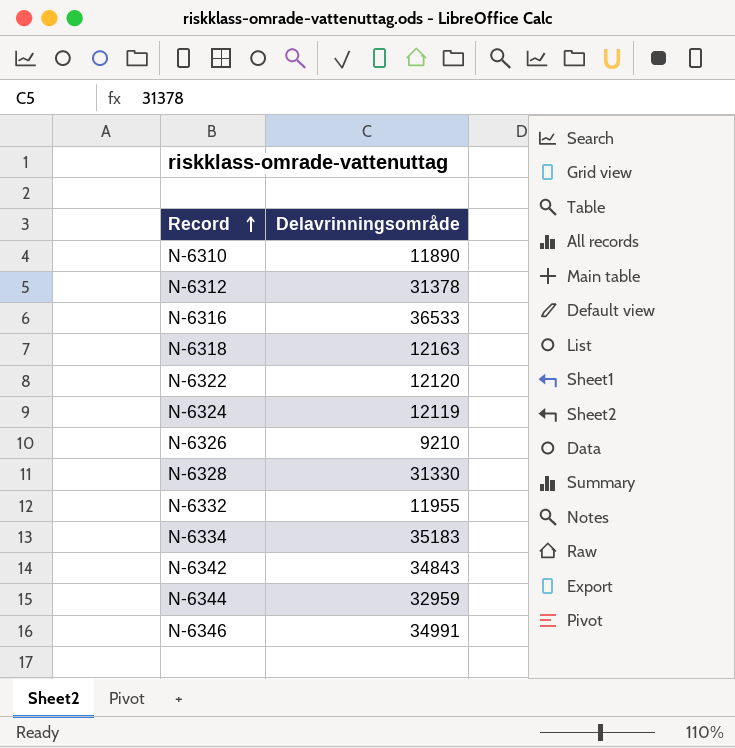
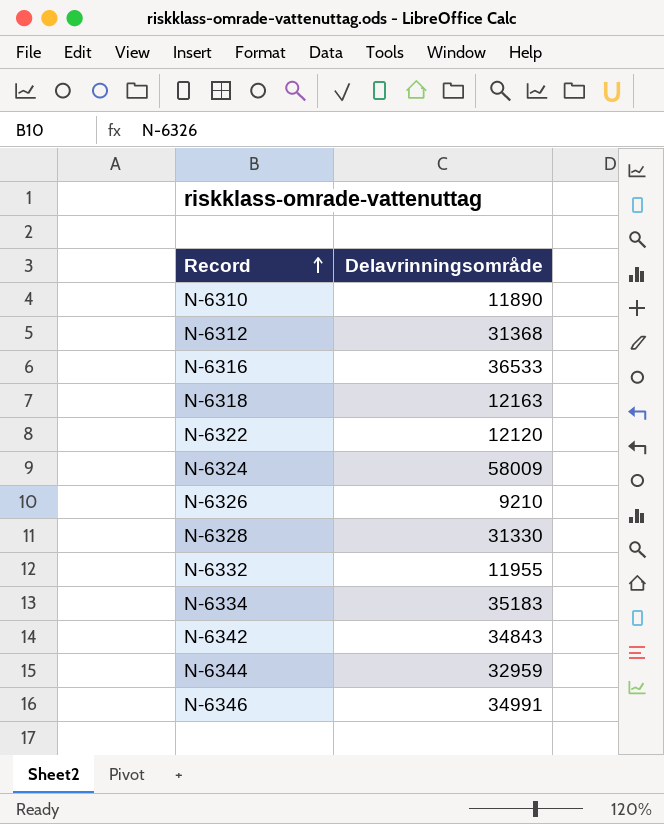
N-6312 | Delavrinningsområde: 31378 -> 31368
N-6324 | Delavrinningsområde: 12119 -> 58009

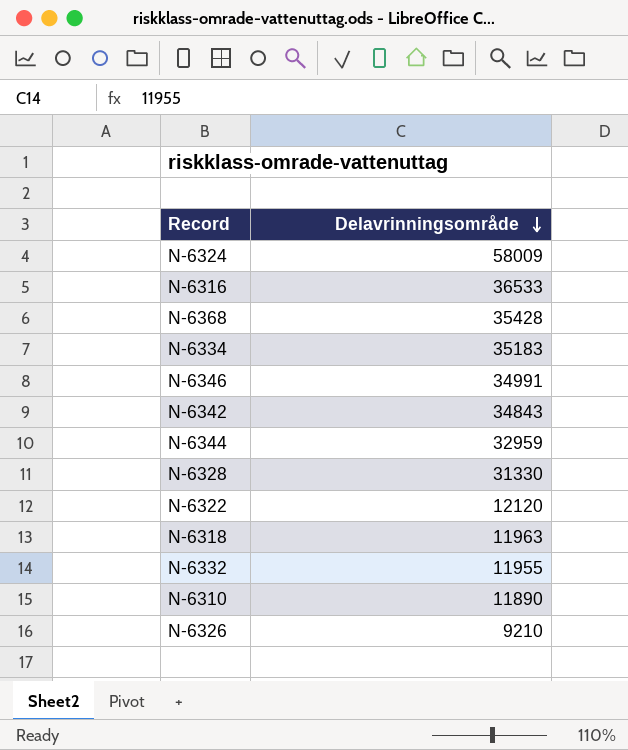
row order: Record ascending -> Delavrinningsområde descending
row N-6312: 31368 -> none
row N-6368: none -> 35428
N-6318 | Delavrinningsområde: 12163 -> 11963

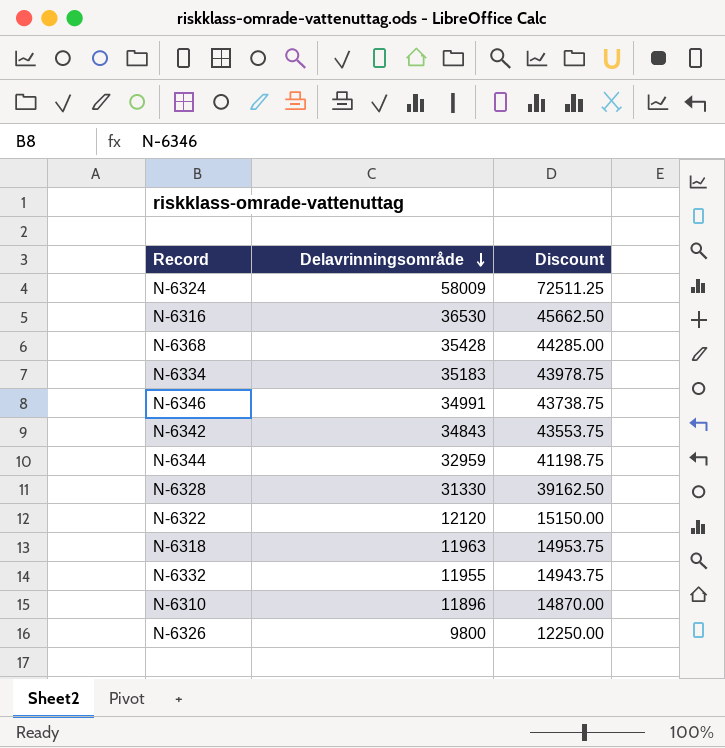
column Discount | formula: none -> [Delavrinningsområde] * 1.25
N-6316 | Delavrinningsområde: 36533 -> 36530
N-6310 | Delavrinningsområde: 11890 -> 11896
N-6326 | Delavrinningsområde: 9210 -> 9800

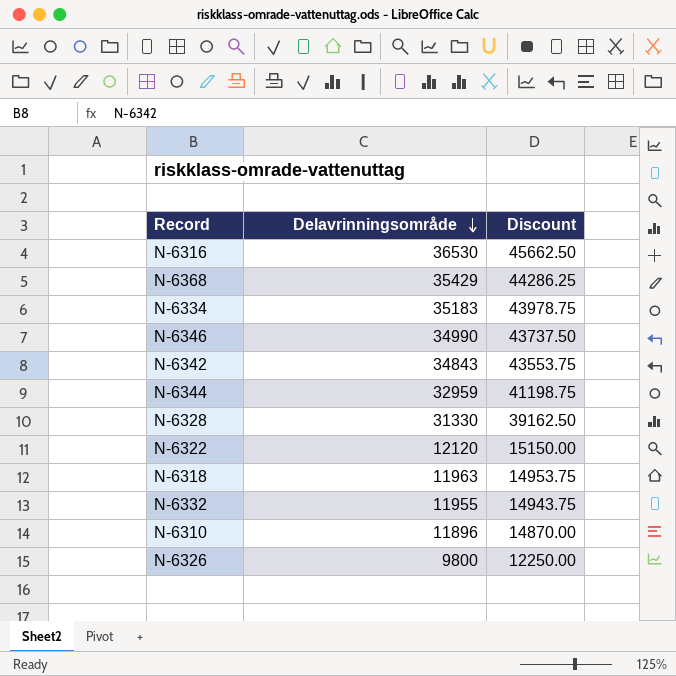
row N-6324: 58009 | 72511.25 -> none
N-6368 | Delavrinningsområde: 35428 -> 35429
N-6368 | Discount: 44285.00 -> 44286.25
N-6346 | Delavrinningsområde: 34991 -> 34990
N-6346 | Discount: 43738.75 -> 43737.50

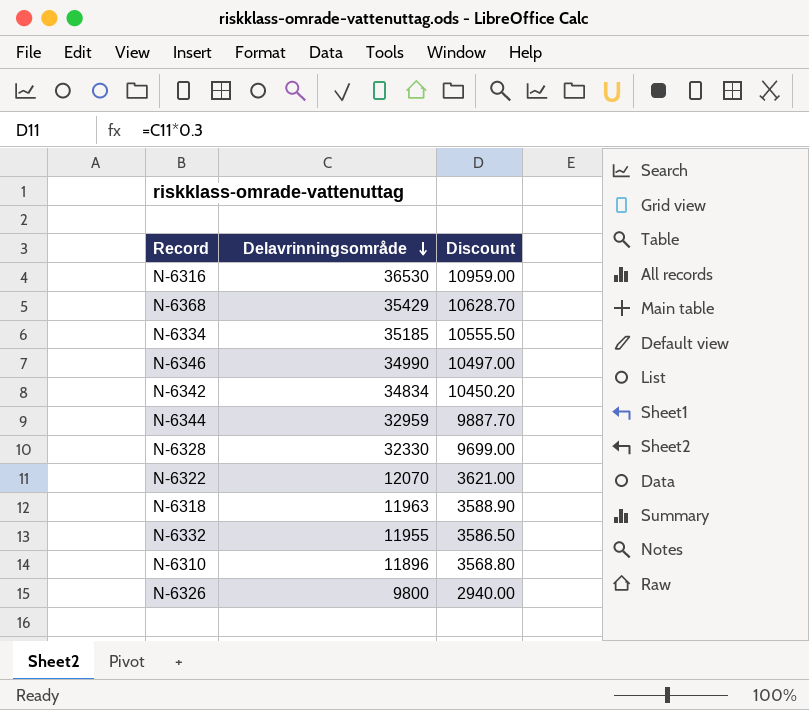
column Discount | formula: [Delavrinningsområde] * 1.25 -> [Delavrinningsområde] * 0.3
N-6334 | Delavrinningsområde: 35183 -> 35185
N-6342 | Delavrinningsområde: 34843 -> 34834
N-6328 | Delavrinningsområde: 31330 -> 32330
N-6322 | Delavrinningsområde: 12120 -> 12070

